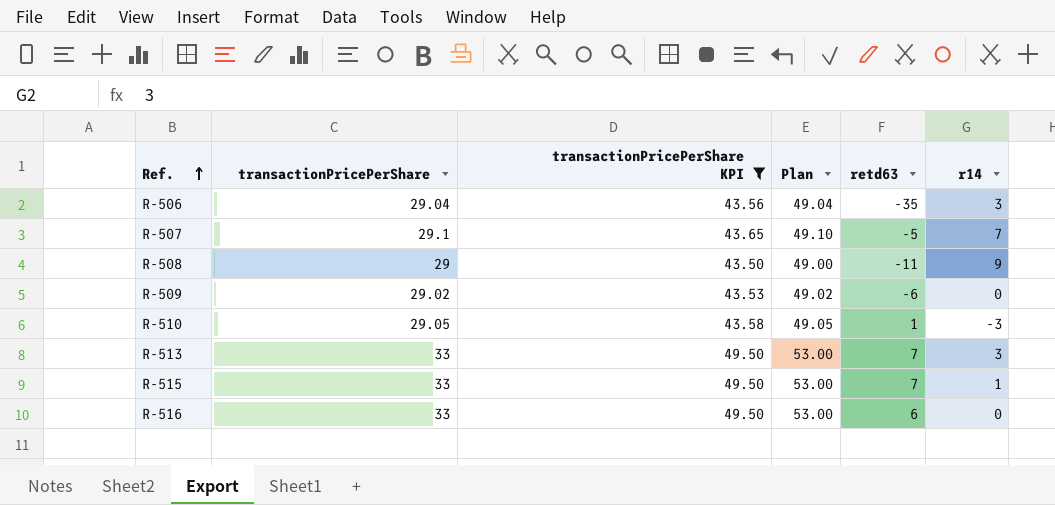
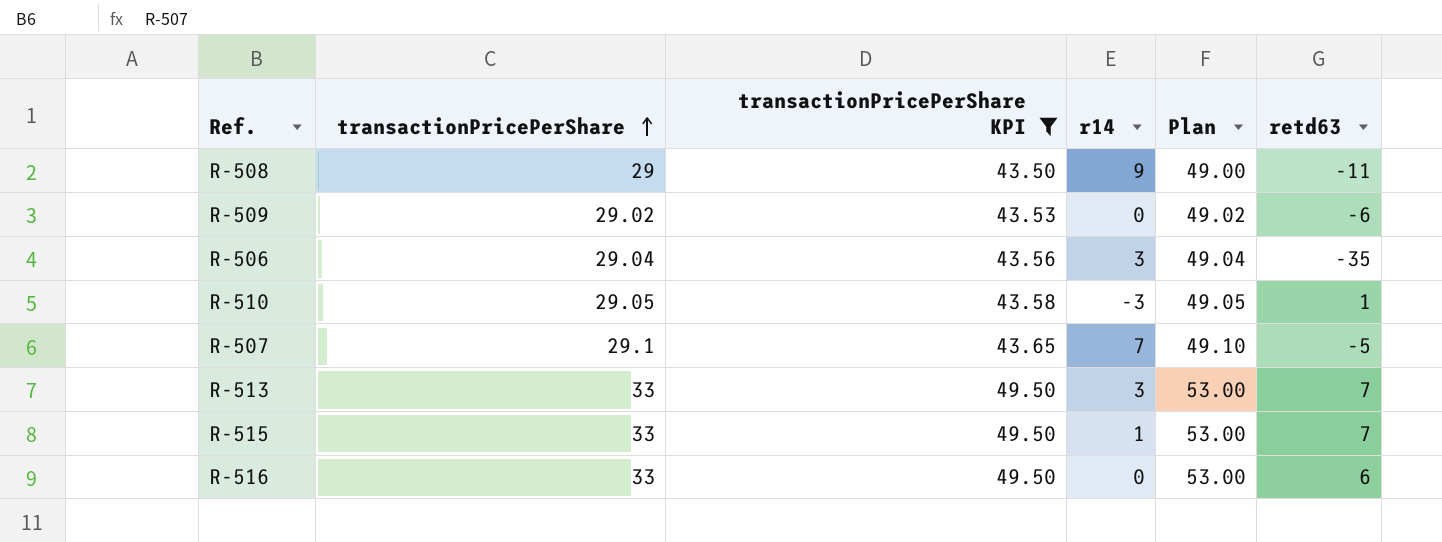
row order: Ref. ascending -> transactionPricePerShare ascending
column r14 | position: 6 -> 4

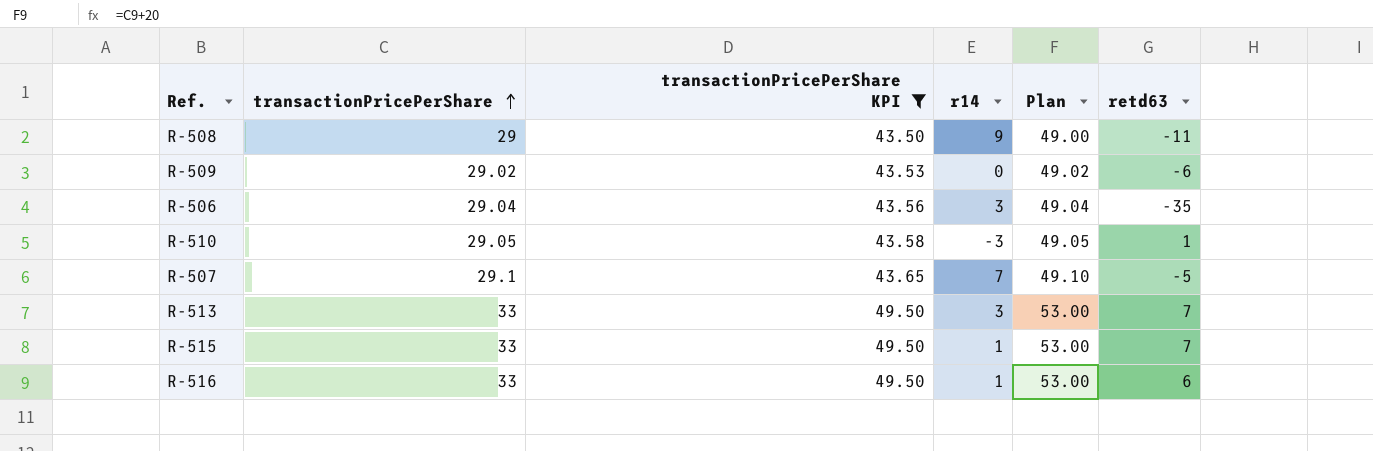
R-516 | r14: 0 -> 1

